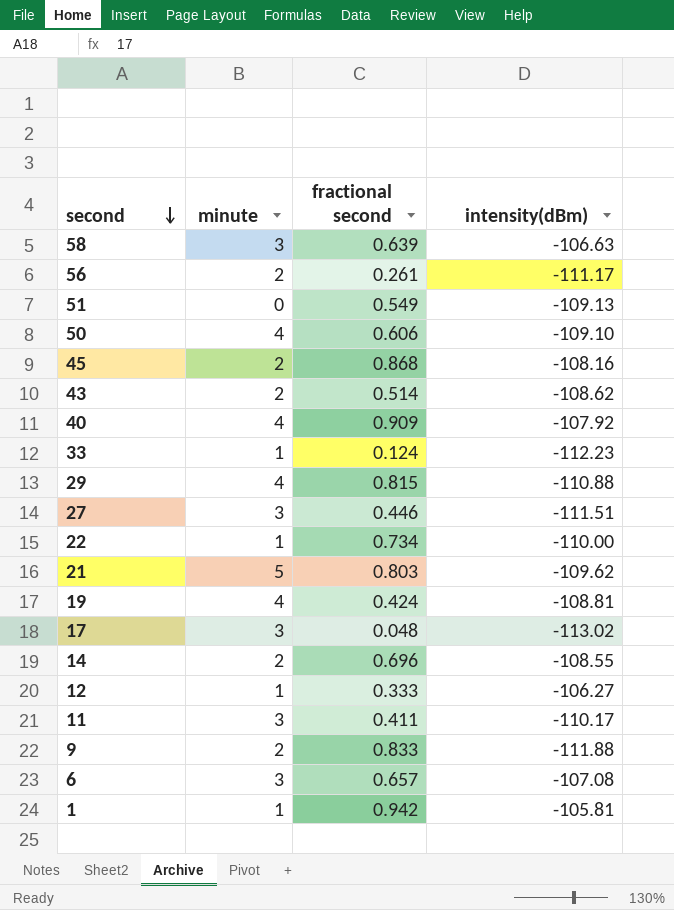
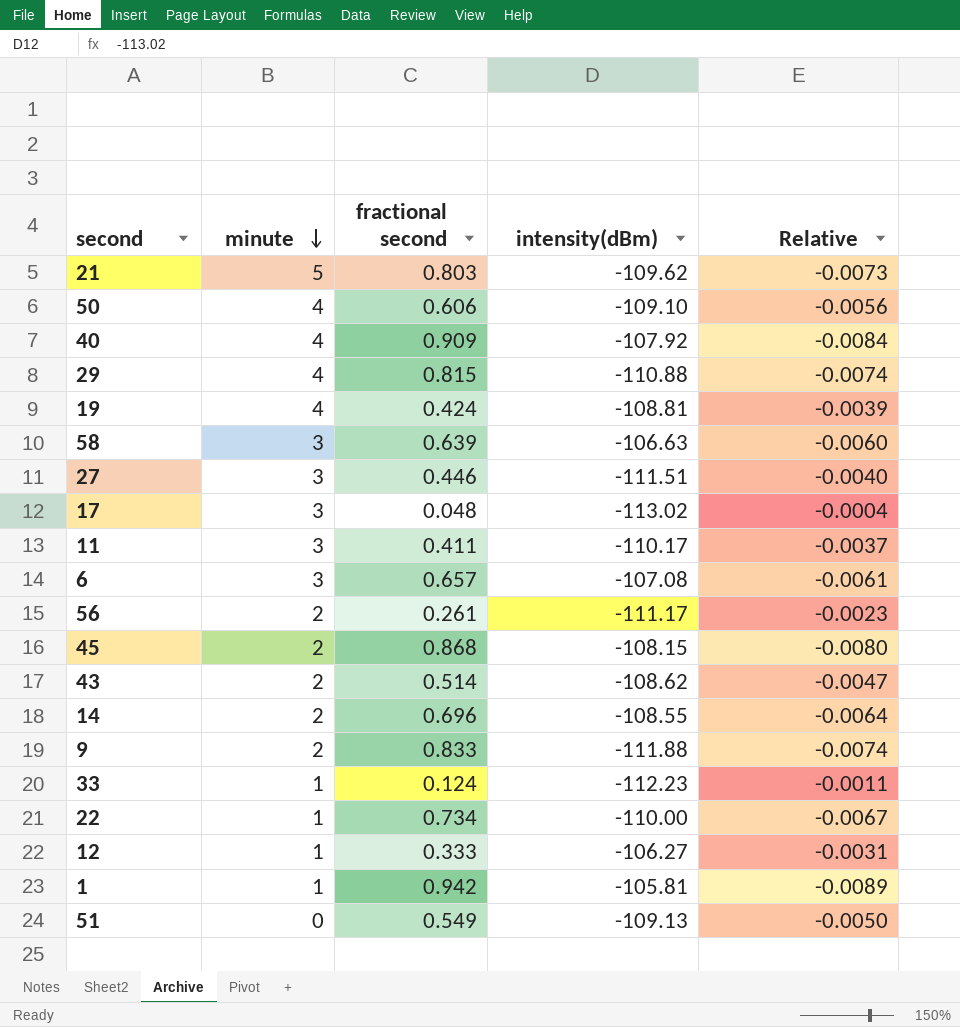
row order: second descending -> minute descending
column Relative | formula: none -> [fractional second] / [intensity(dBm)]
45 | intensity(dBm): -108.16 -> -108.15

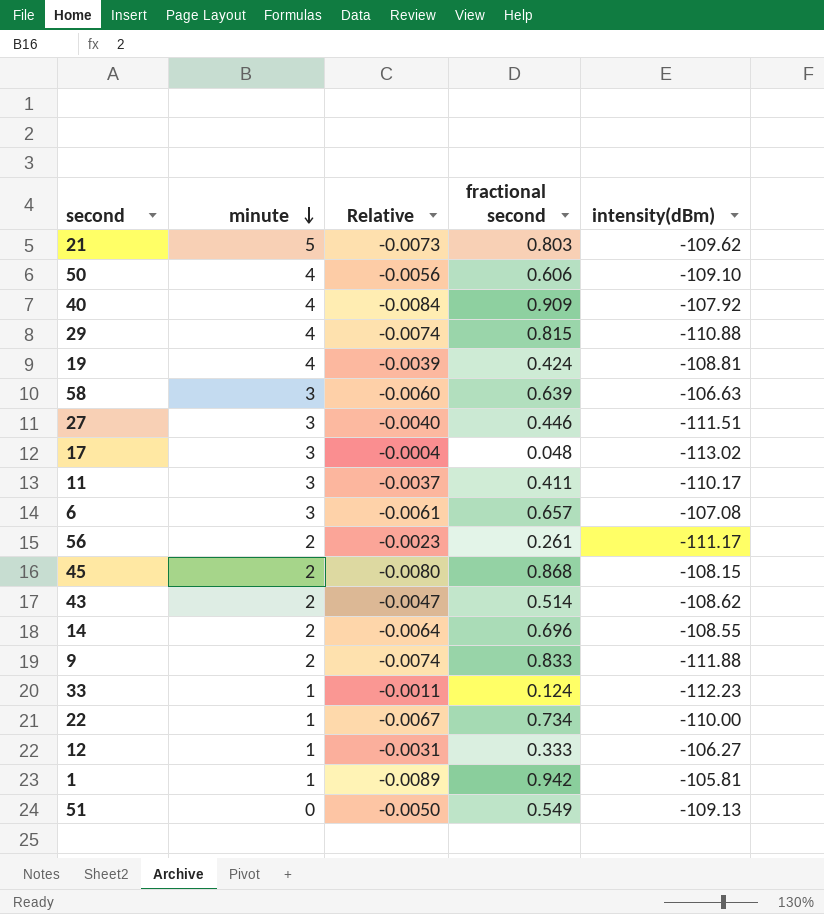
column Relative | position: 5 -> 3

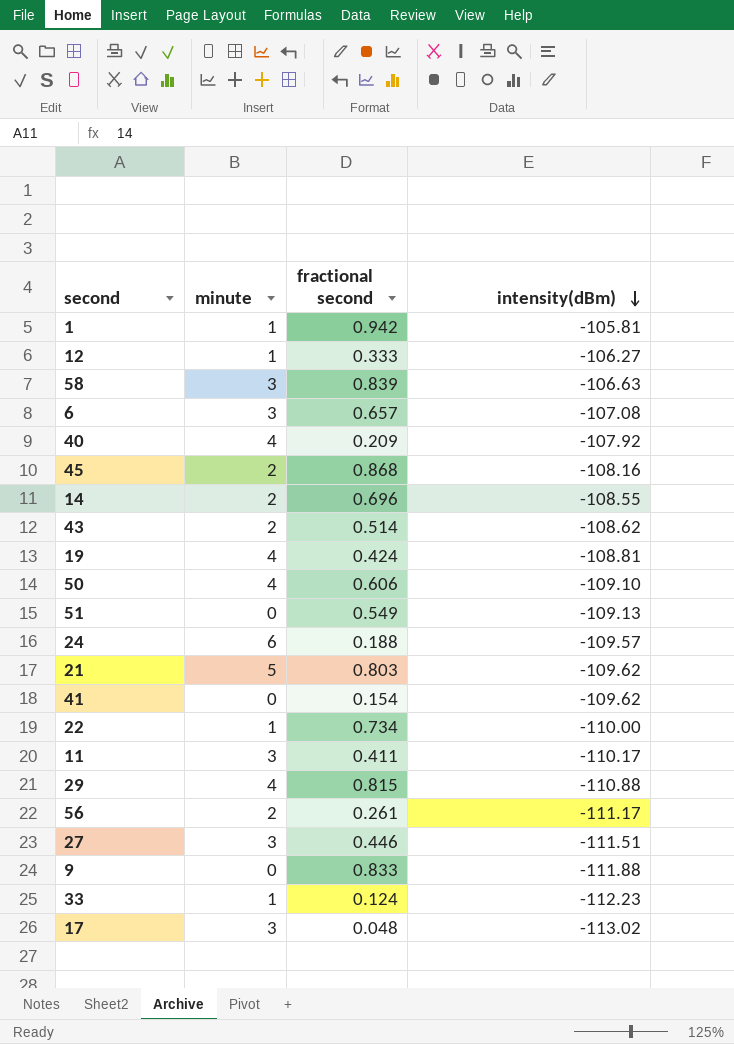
row order: minute descending -> intensity(dBm) descending
column Relative | formula: [fractional second] / [intensity(dBm)] -> none
58 | fractional second: 0.639 -> 0.839
40 | fractional second: 0.909 -> 0.209
45 | intensity(dBm): -108.15 -> -108.16
row 24: none -> 6 | 0.188 | -109.57
row 41: none -> 0 | 0.154 | -109.62
9 | minute: 2 -> 0

